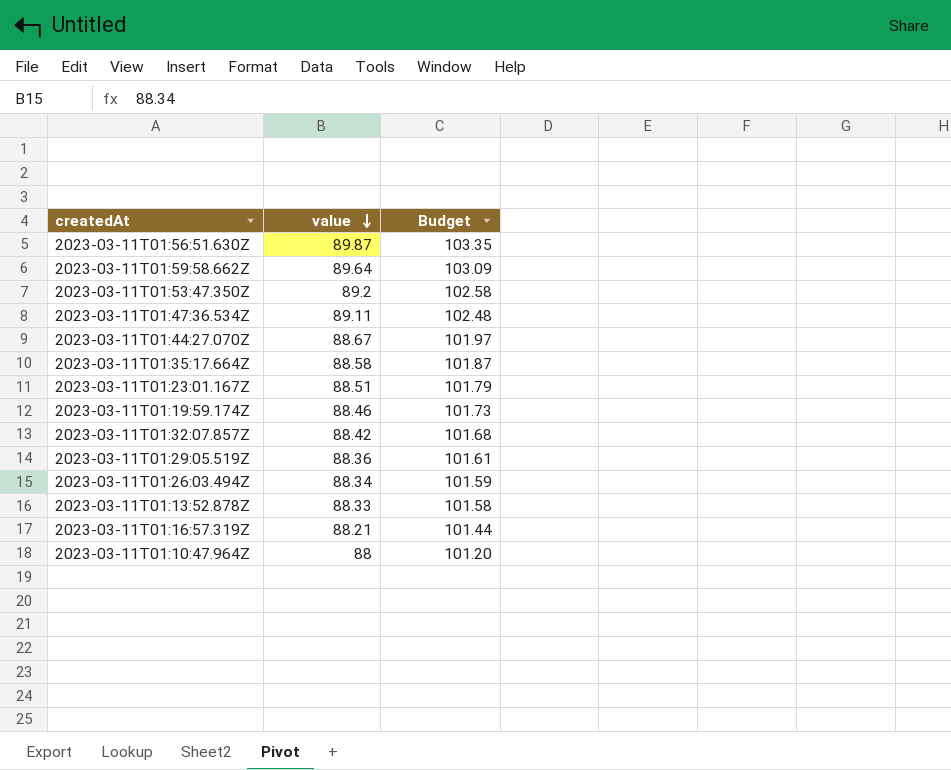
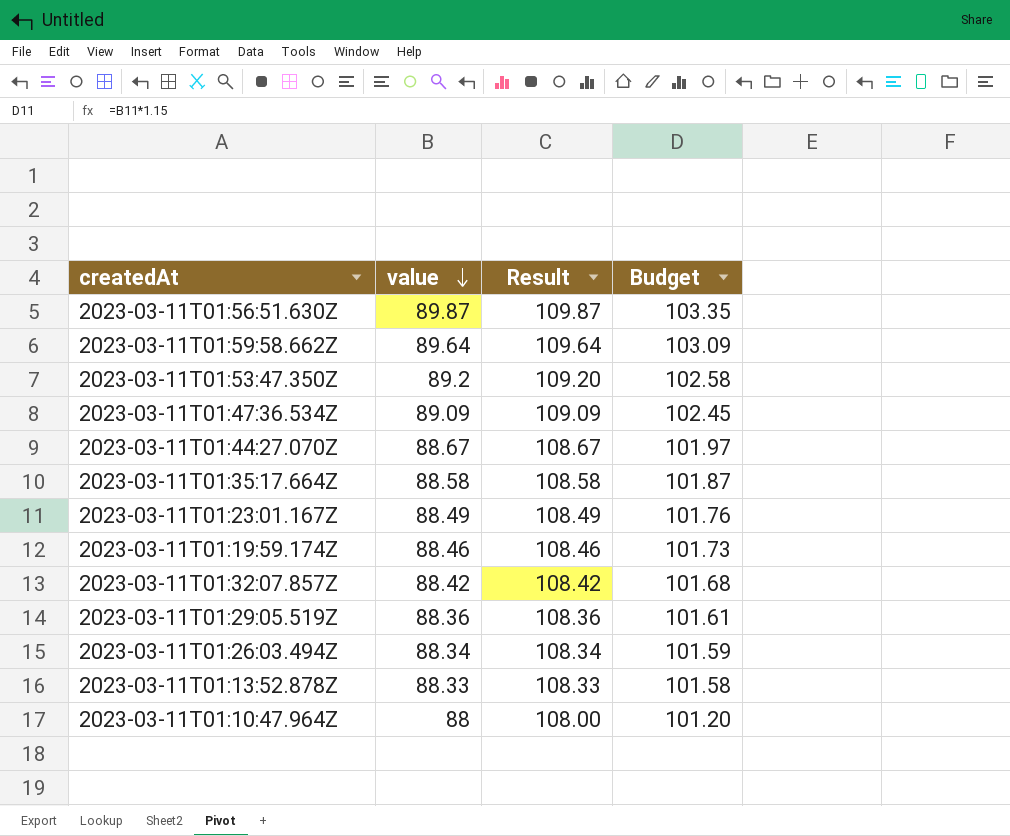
column Result | formula: none -> [value] + 20
row 2023-03-11T01:16:57.319Z: 88.21 | 101.44 -> none
2023-03-11T01:47:36.534Z | value: 89.11 -> 89.09
2023-03-11T01:47:36.534Z | Budget: 102.48 -> 102.45
2023-03-11T01:23:01.167Z | value: 88.51 -> 88.49
2023-03-11T01:23:01.167Z | Budget: 101.79 -> 101.76

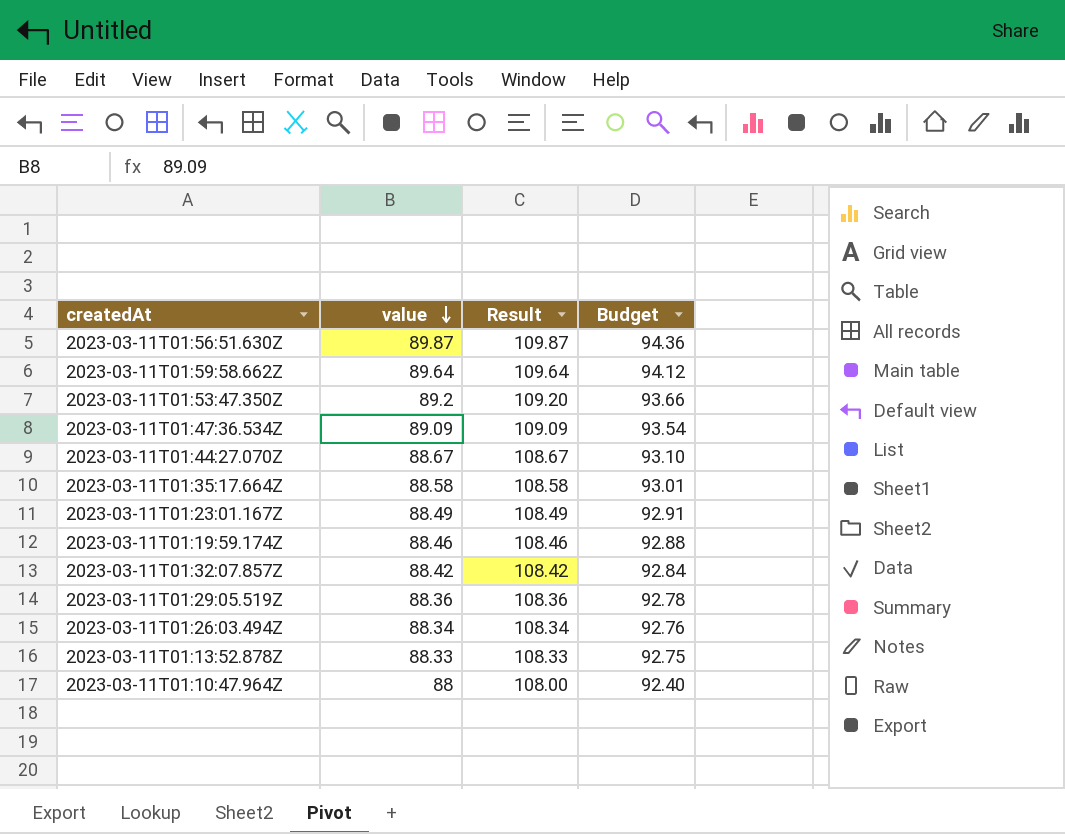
column Budget | formula: [value] * 1.15 -> [value] * 1.05

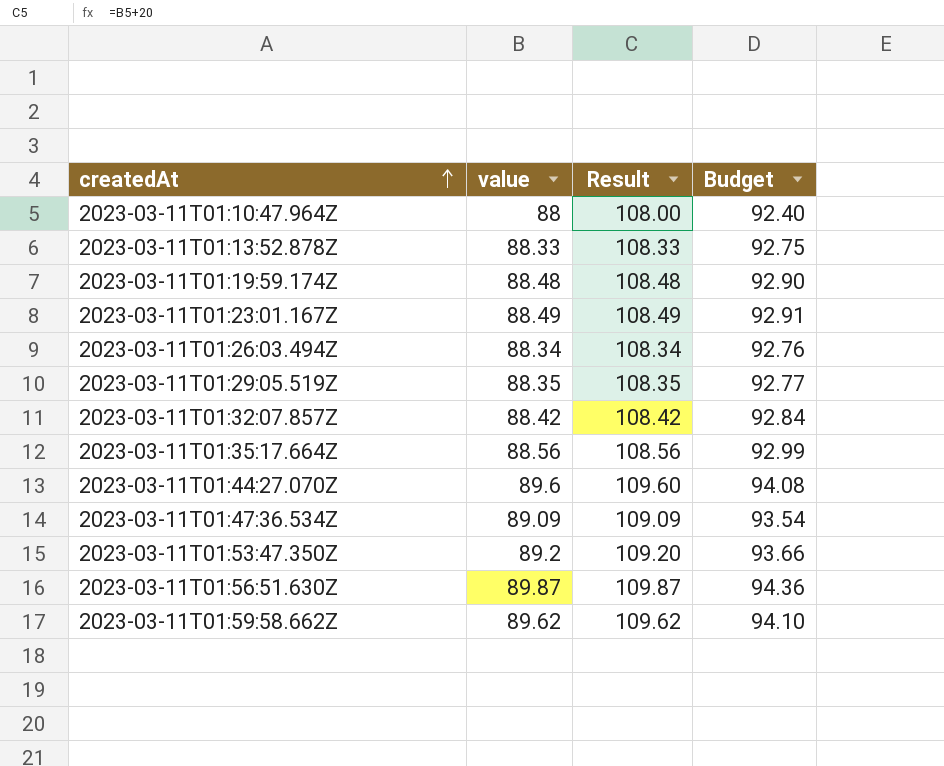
row order: value descending -> createdAt ascending
2023-03-11T01:19:59.174Z | value: 88.46 -> 88.48
2023-03-11T01:19:59.174Z | Result: 108.46 -> 108.48
2023-03-11T01:19:59.174Z | Budget: 92.88 -> 92.90
2023-03-11T01:29:05.519Z | value: 88.36 -> 88.35
2023-03-11T01:29:05.519Z | Result: 108.36 -> 108.35
2023-03-11T01:29:05.519Z | Budget: 92.78 -> 92.77
2023-03-11T01:35:17.664Z | value: 88.58 -> 88.56
2023-03-11T01:35:17.664Z | Result: 108.58 -> 108.56
2023-03-11T01:35:17.664Z | Budget: 93.01 -> 92.99
2023-03-11T01:44:27.070Z | value: 88.67 -> 89.6
2023-03-11T01:44:27.070Z | Result: 108.67 -> 109.60
2023-03-11T01:44:27.070Z | Budget: 93.10 -> 94.08
2023-03-11T01:59:58.662Z | value: 89.64 -> 89.62
2023-03-11T01:59:58.662Z | Result: 109.64 -> 109.62
2023-03-11T01:59:58.662Z | Budget: 94.12 -> 94.10

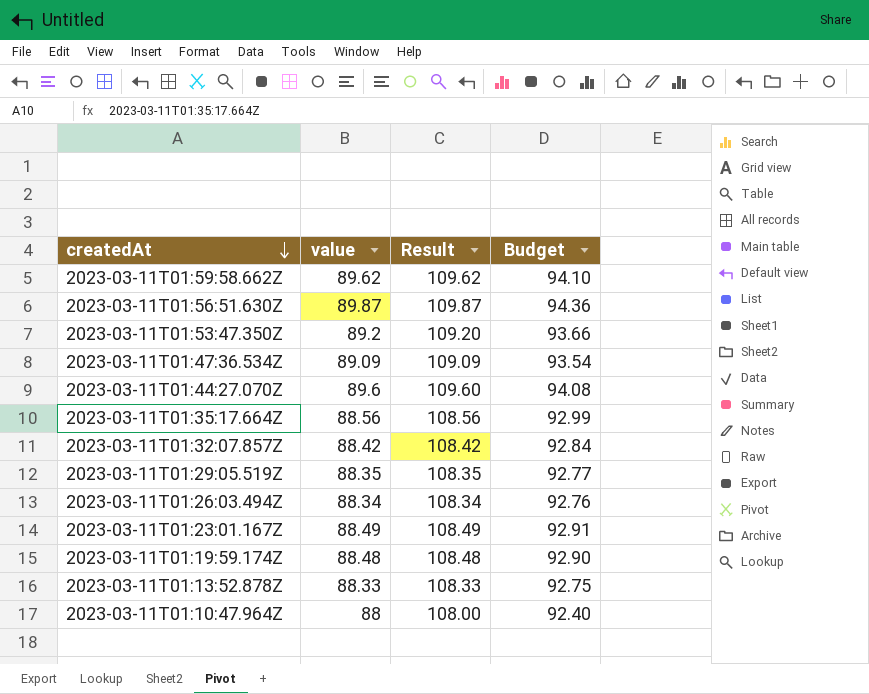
row order: createdAt ascending -> createdAt descending

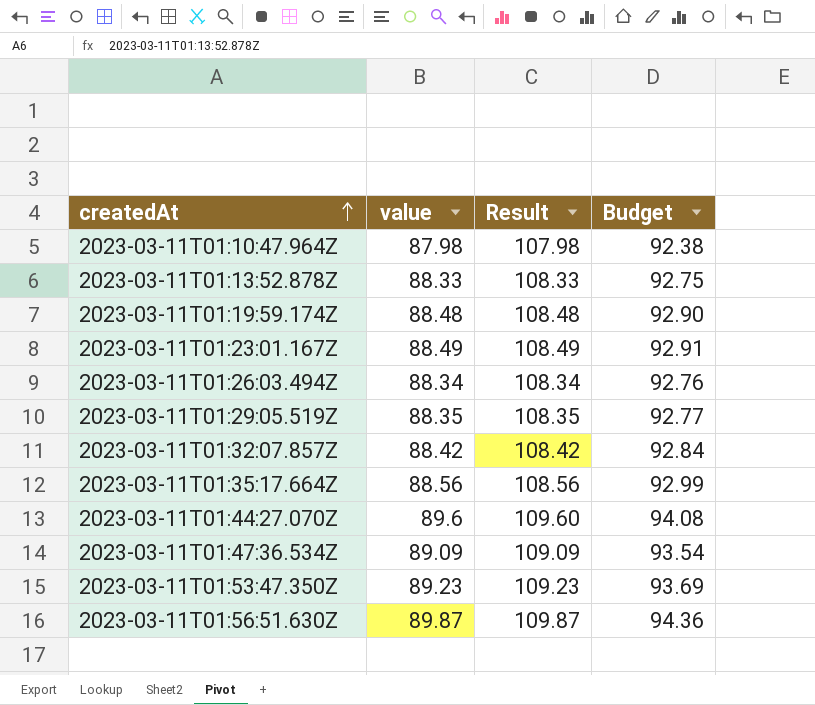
row order: createdAt descending -> createdAt ascending
row 2023-03-11T01:59:58.662Z: 89.62 | 109.62 | 94.10 -> none
2023-03-11T01:10:47.964Z | value: 88 -> 87.98
2023-03-11T01:10:47.964Z | Result: 108.00 -> 107.98
2023-03-11T01:10:47.964Z | Budget: 92.40 -> 92.38
2023-03-11T01:53:47.350Z | value: 89.2 -> 89.23
2023-03-11T01:53:47.350Z | Result: 109.20 -> 109.23
2023-03-11T01:53:47.350Z | Budget: 93.66 -> 93.69

